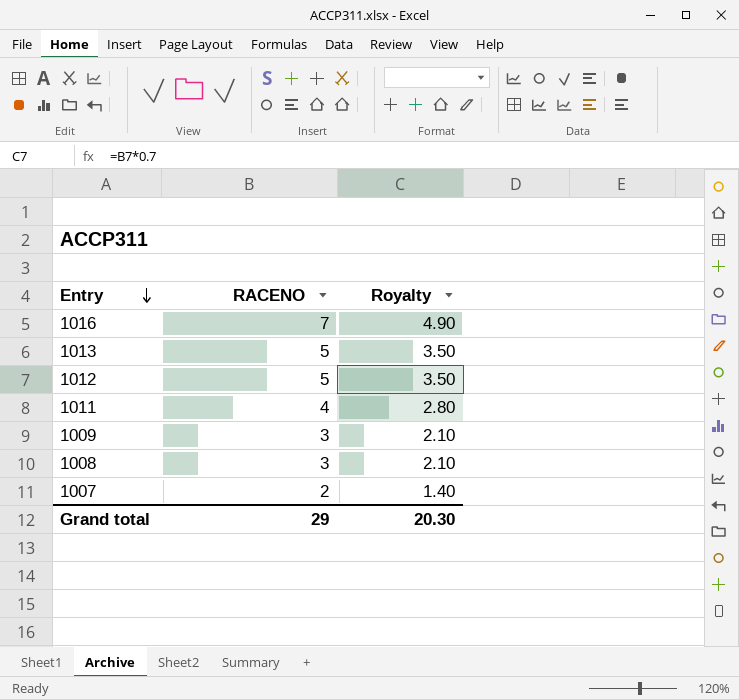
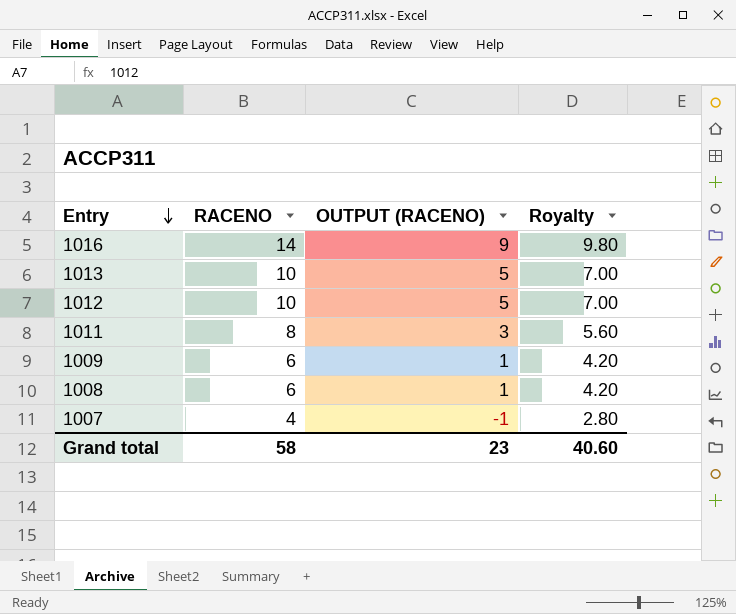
column OUTPUT (RACENO) | formula: none -> [RACENO] - 5
1016 | RACENO: 7 -> 14
1016 | Royalty: 4.90 -> 9.80
1013 | RACENO: 5 -> 10
1013 | Royalty: 3.50 -> 7.00
1012 | RACENO: 5 -> 10
1012 | Royalty: 3.50 -> 7.00
1011 | RACENO: 4 -> 8
1011 | Royalty: 2.80 -> 5.60
1009 | RACENO: 3 -> 6
1009 | Royalty: 2.10 -> 4.20
1008 | RACENO: 3 -> 6
1008 | Royalty: 2.10 -> 4.20
1007 | RACENO: 2 -> 4
1007 | Royalty: 1.40 -> 2.80
Grand total | RACENO: 29 -> 58
Grand total | Royalty: 20.30 -> 40.60

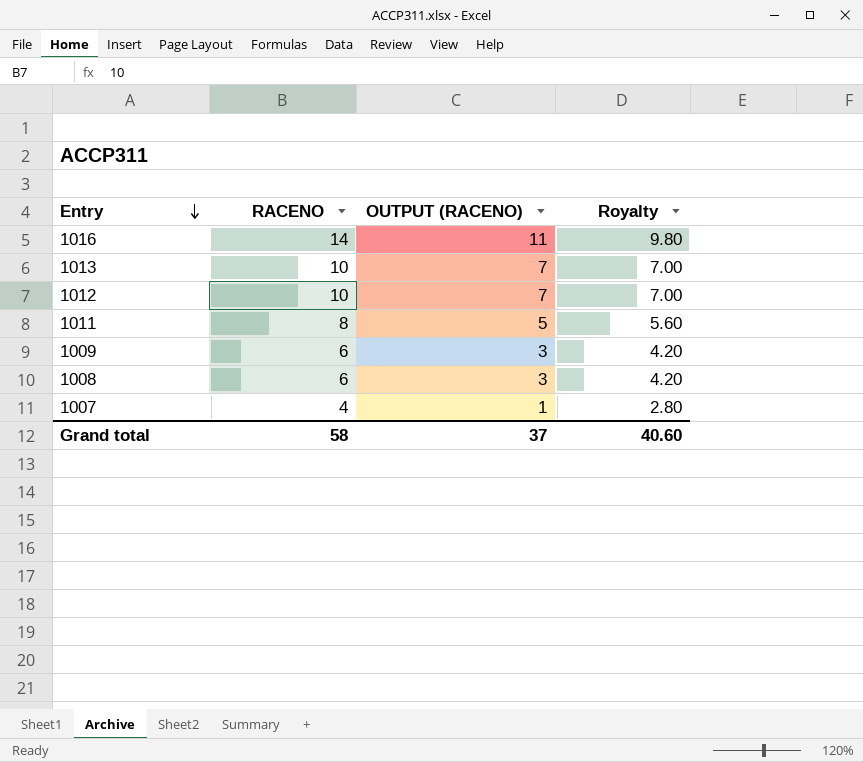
column OUTPUT (RACENO) | formula: [RACENO] - 5 -> [RACENO] - 3
Grand total | OUTPUT (RACENO): 23 -> 37

